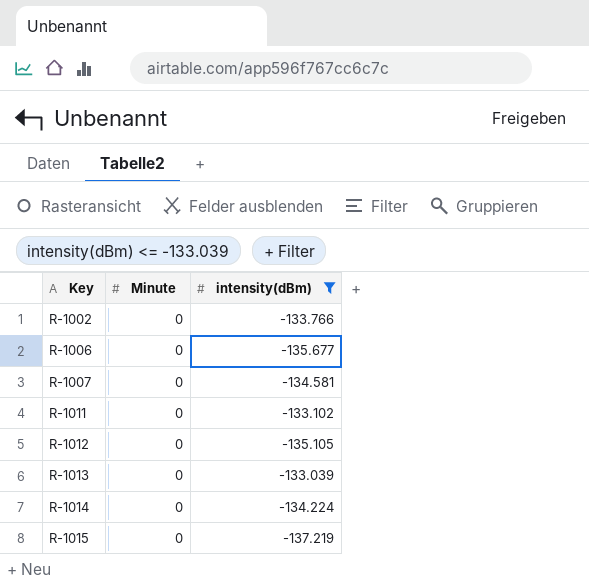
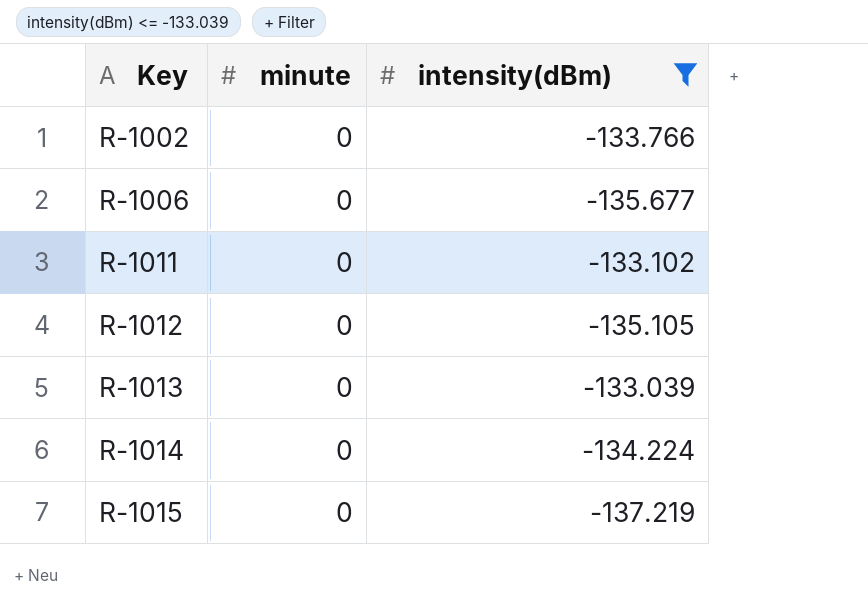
column name: Minute -> minute
row R-1007: 0 | -134.581 -> none

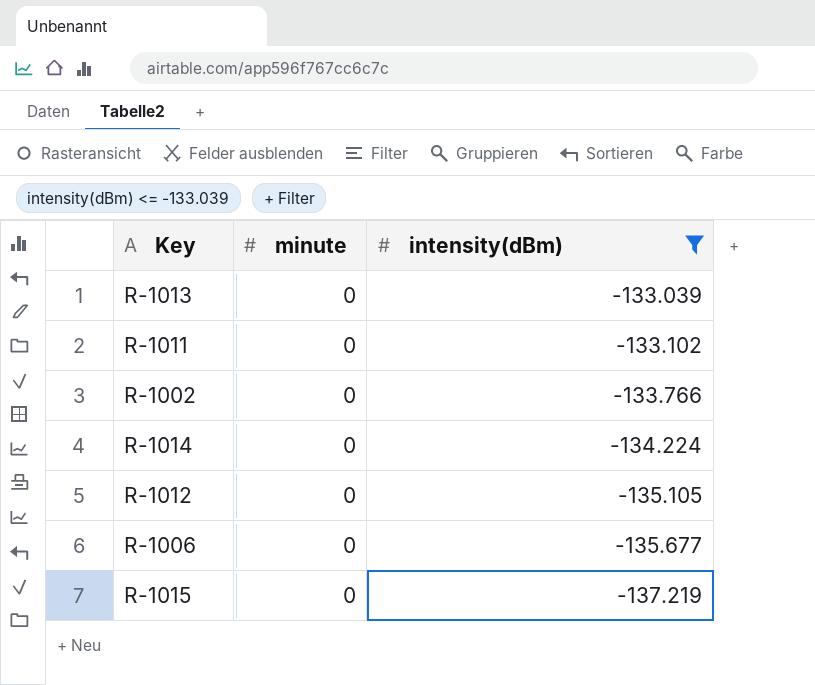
row order: Key ascending -> intensity(dBm) descending

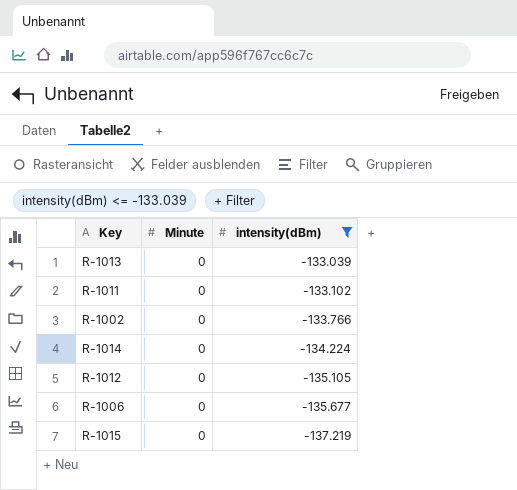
column name: minute -> Minute

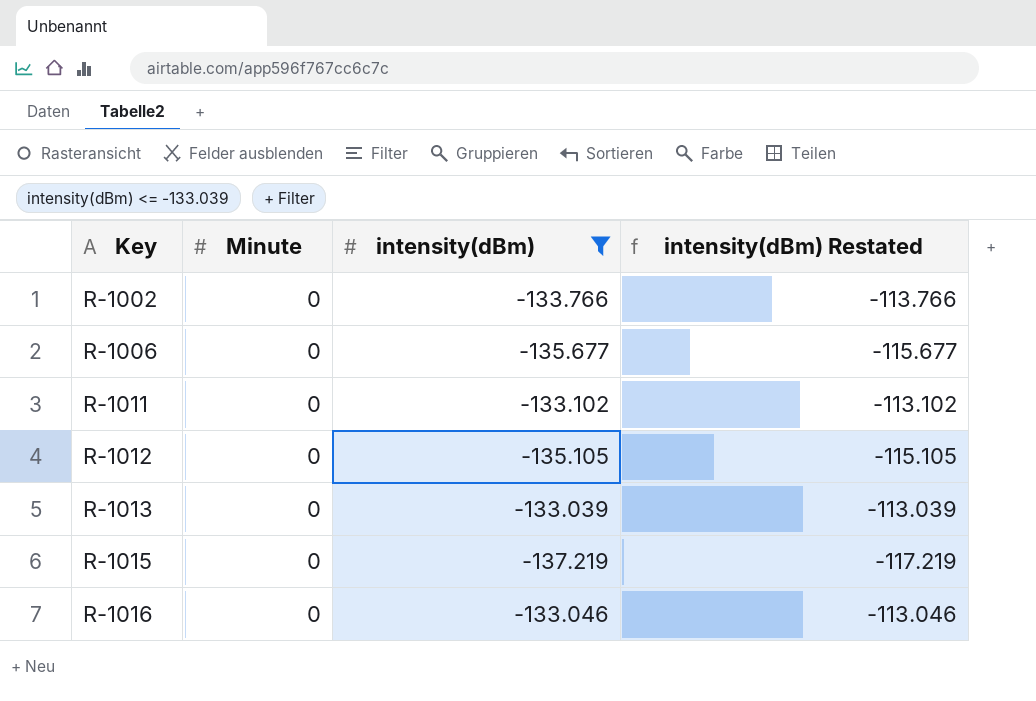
row order: intensity(dBm) descending -> Key ascending
column intensity(dBm) Restated | formula: none -> [intensity(dBm)] + 20
row R-1014: 0 | -134.224 -> none
row R-1016: none -> 0 | -133.046 | -113.046

